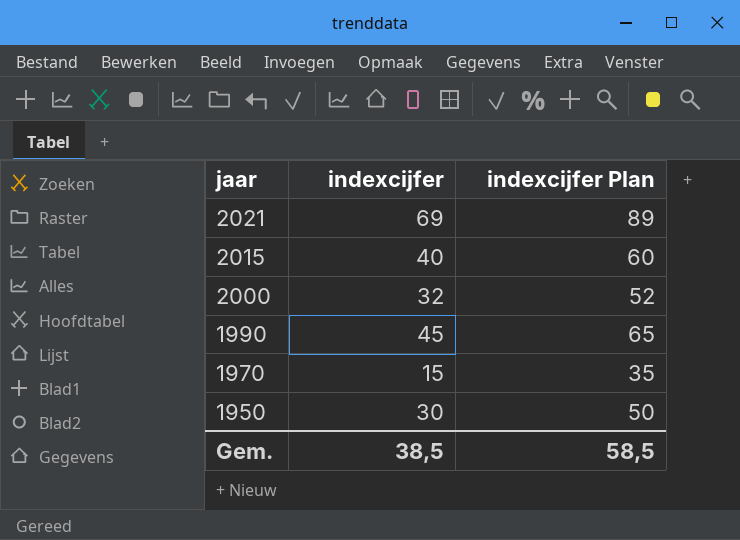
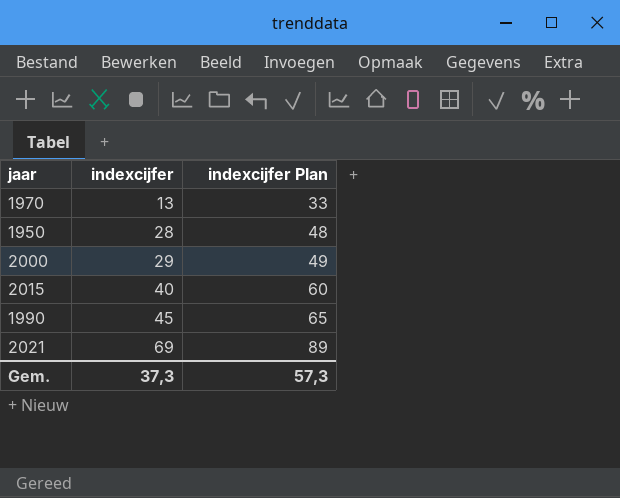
row order: jaar descending -> indexcijfer ascending
1970 | indexcijfer: 15 -> 13
1970 | indexcijfer Plan: 35 -> 33
1950 | indexcijfer: 30 -> 28
1950 | indexcijfer Plan: 50 -> 48
2000 | indexcijfer: 32 -> 29
2000 | indexcijfer Plan: 52 -> 49
Gem. | indexcijfer: 38,5 -> 37,3
Gem. | indexcijfer Plan: 58,5 -> 57,3

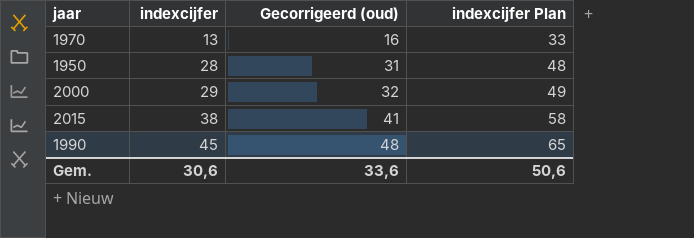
column Gecorrigeerd (oud) | formula: none -> [indexcijfer] + 3
row 2021: 69 | 89 -> none
2015 | indexcijfer: 40 -> 38
2015 | indexcijfer Plan: 60 -> 58
Gem. | indexcijfer: 37,3 -> 30,6
Gem. | indexcijfer Plan: 57,3 -> 50,6

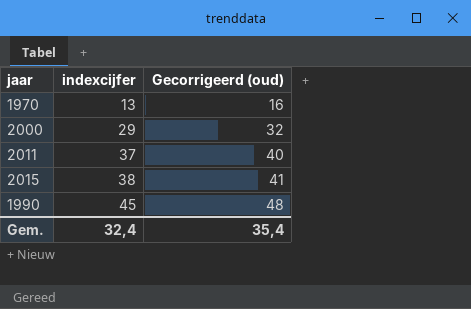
column indexcijfer Plan | formula: [indexcijfer] + 20 -> none
row 1950: 28 | 31 | 48 -> none
row 2011: none -> 37 | 40
Gem. | indexcijfer: 30,6 -> 32,4
Gem. | Gecorrigeerd (oud): 33,6 -> 35,4

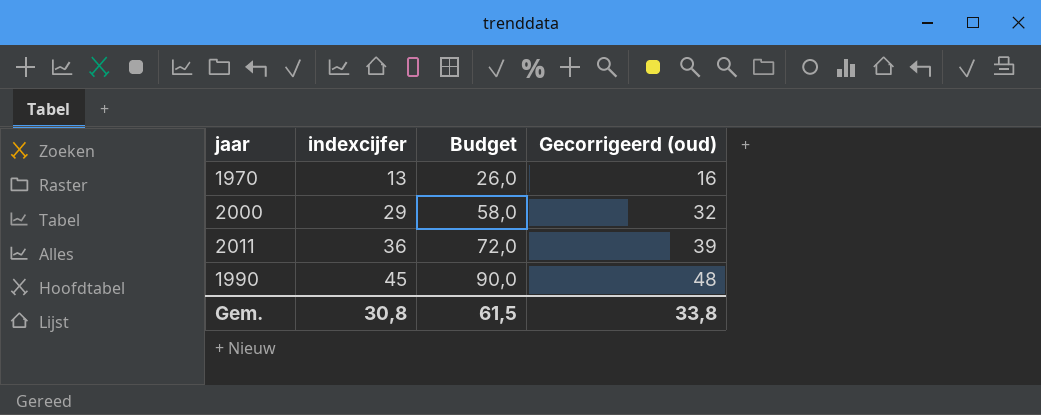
column Budget | formula: none -> [indexcijfer] * 2
row 2015: 38 | 41 -> none
2011 | indexcijfer: 37 -> 36
2011 | Gecorrigeerd (oud): 40 -> 39
Gem. | indexcijfer: 32,4 -> 30,8
Gem. | Gecorrigeerd (oud): 35,4 -> 33,8

